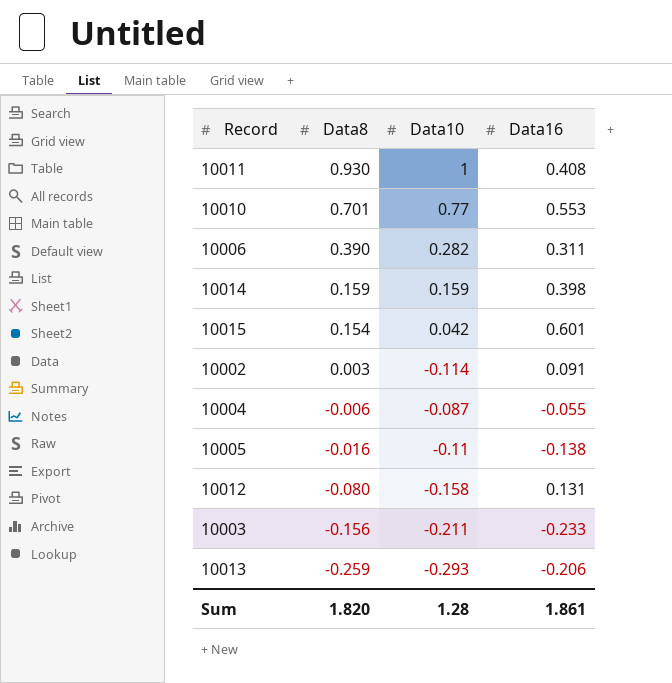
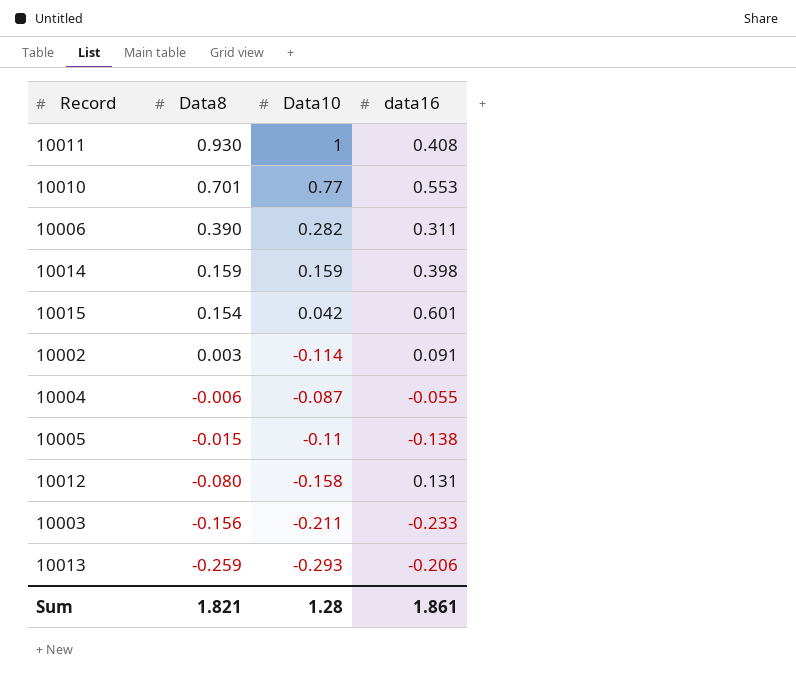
column name: Data16 -> data16
10005 | Data8: -0.016 -> -0.015
Sum | Data8: 1.820 -> 1.821

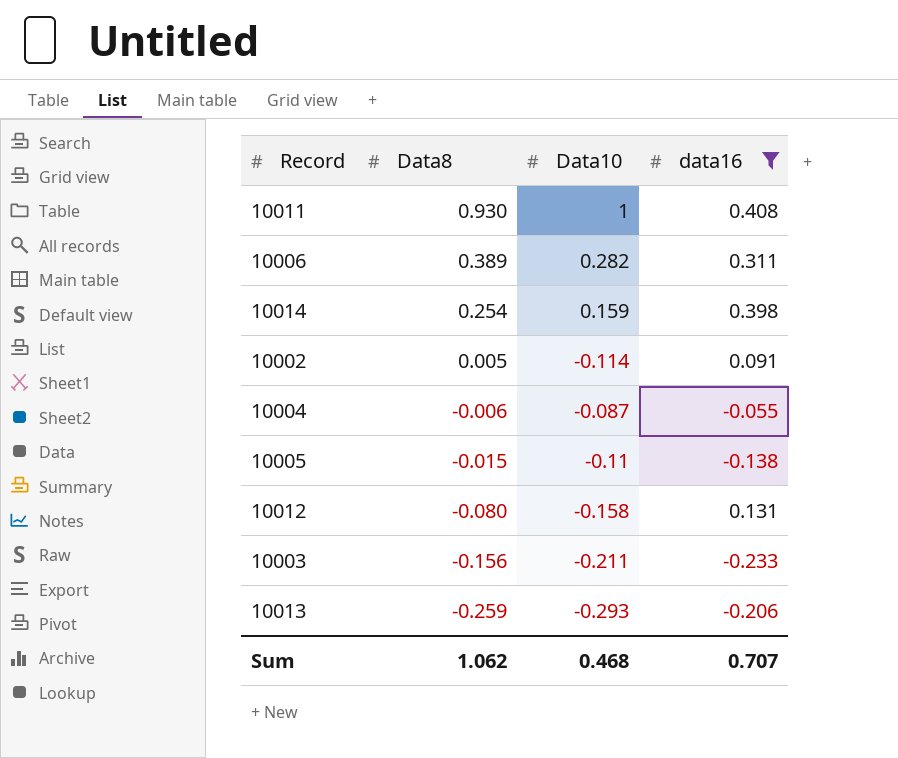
filter: none -> data16 <= 0.408
10006 | Data8: 0.390 -> 0.389
10014 | Data8: 0.159 -> 0.254
10002 | Data8: 0.003 -> 0.005
Sum | Data8: 1.821 -> 1.062
Sum | Data10: 1.28 -> 0.468
Sum | data16: 1.861 -> 0.707

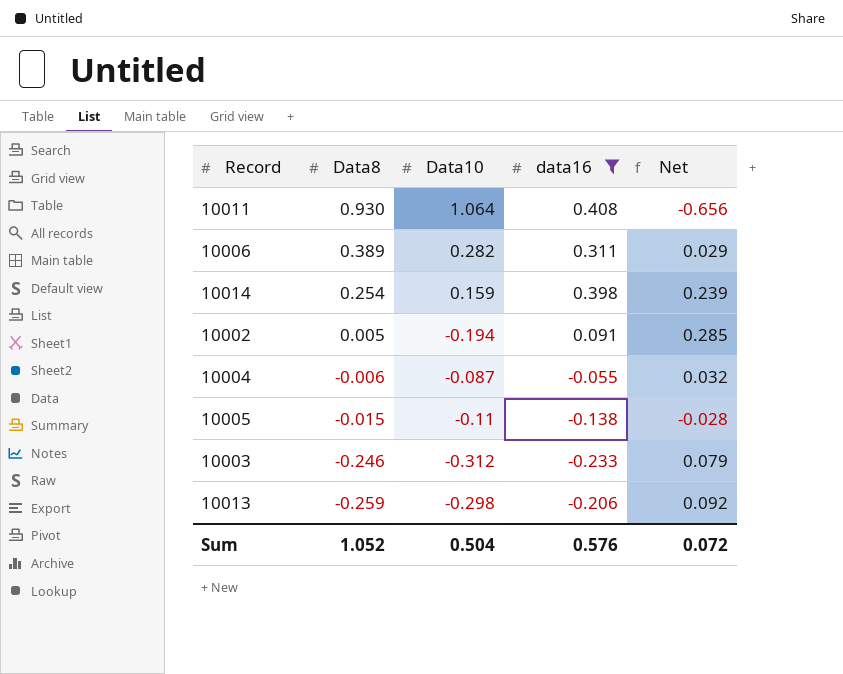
column Net | formula: none -> [data16] - [Data10]
row 10012: -0.080 | -0.158 | 0.131 -> none
10011 | Data10: 1 -> 1.064
10002 | Data10: -0.114 -> -0.194
10003 | Data8: -0.156 -> -0.246
10003 | Data10: -0.211 -> -0.312
10013 | Data10: -0.293 -> -0.298
Sum | Data8: 1.062 -> 1.052
Sum | Data10: 0.468 -> 0.504
Sum | data16: 0.707 -> 0.576

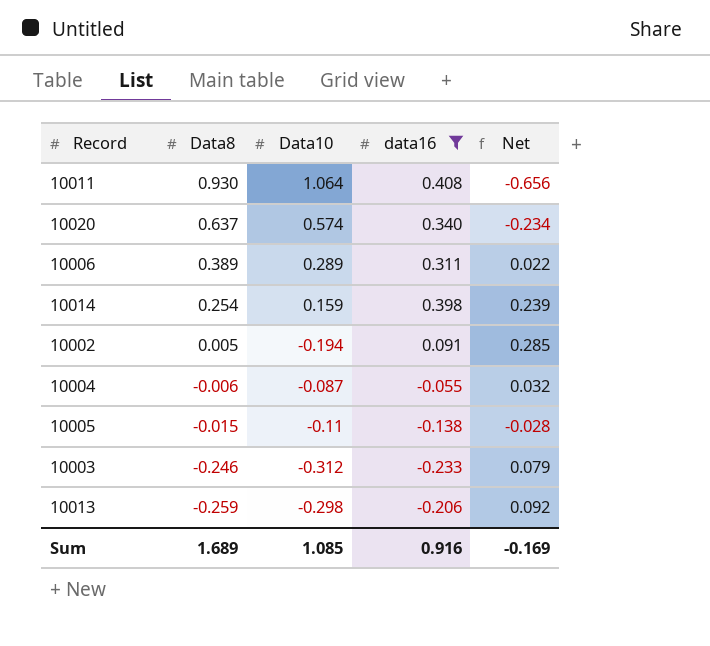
row 10020: none -> 0.637 | 0.574 | 0.340 | -0.234
10006 | Data10: 0.282 -> 0.289
10006 | Net: 0.029 -> 0.022
Sum | Data8: 1.052 -> 1.689
Sum | Data10: 0.504 -> 1.085
Sum | data16: 0.576 -> 0.916
Sum | Net: 0.072 -> -0.169

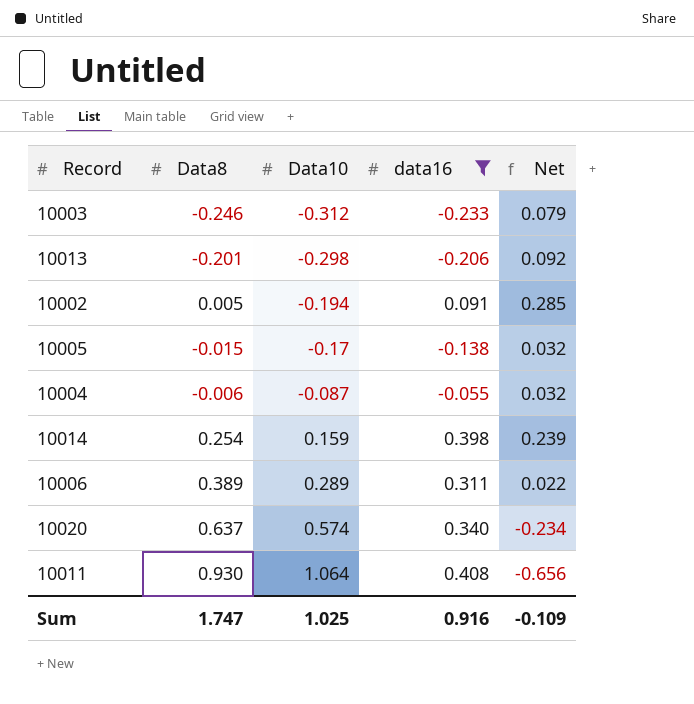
row order: Data8 descending -> Data10 ascending
10013 | Data8: -0.259 -> -0.201
10005 | Data10: -0.11 -> -0.17
10005 | Net: -0.028 -> 0.032
Sum | Data8: 1.689 -> 1.747
Sum | Data10: 1.085 -> 1.025
Sum | Net: -0.169 -> -0.109

